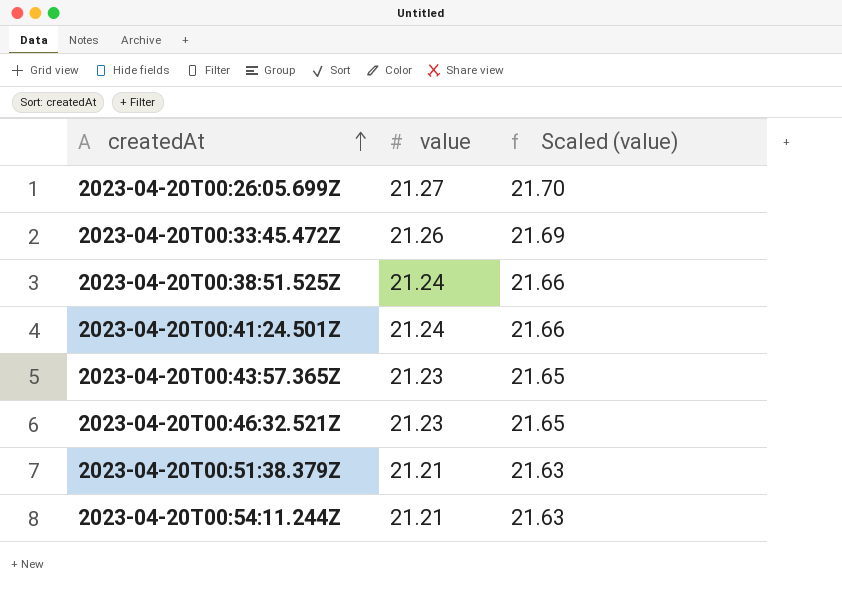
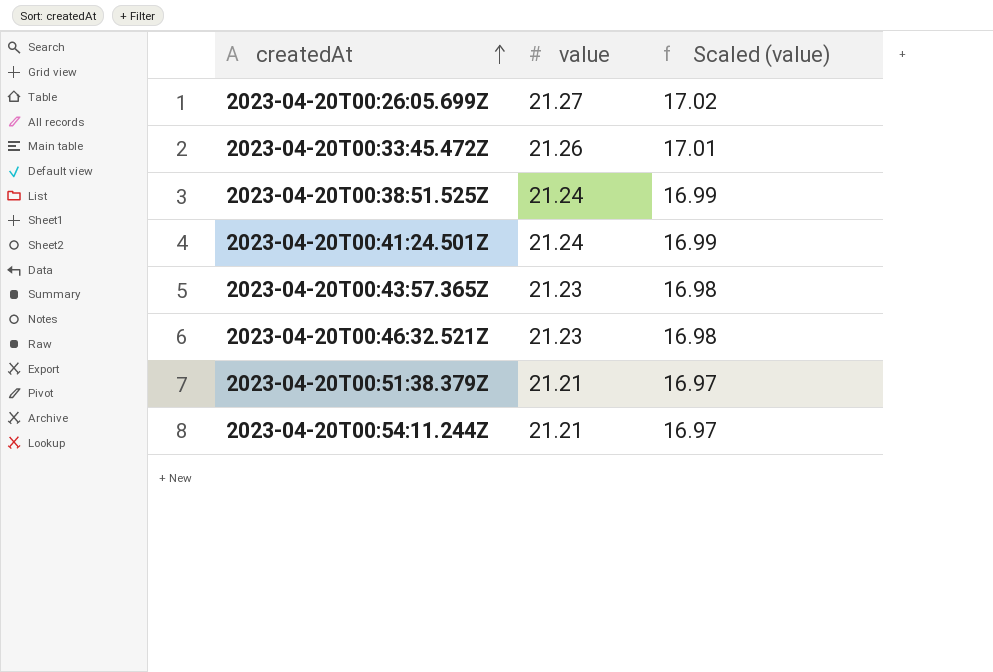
column Scaled (value) | formula: [value] * 1.02 -> [value] * 0.8

